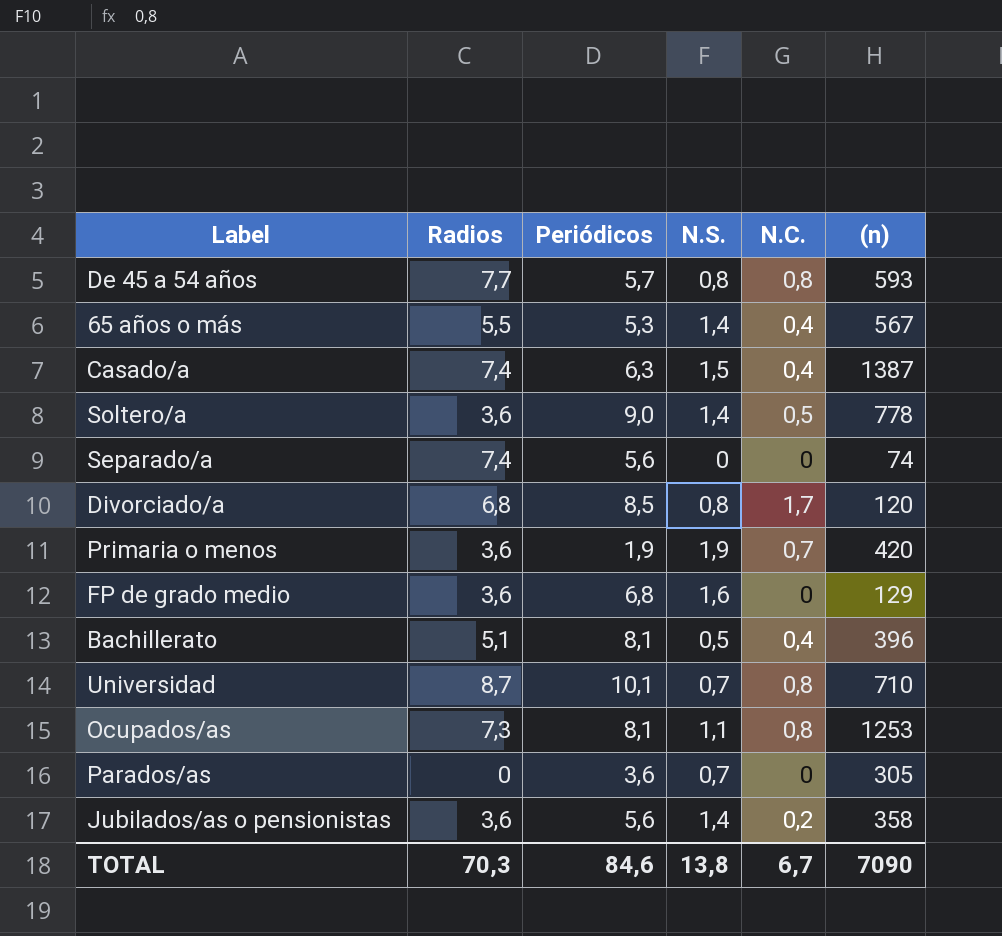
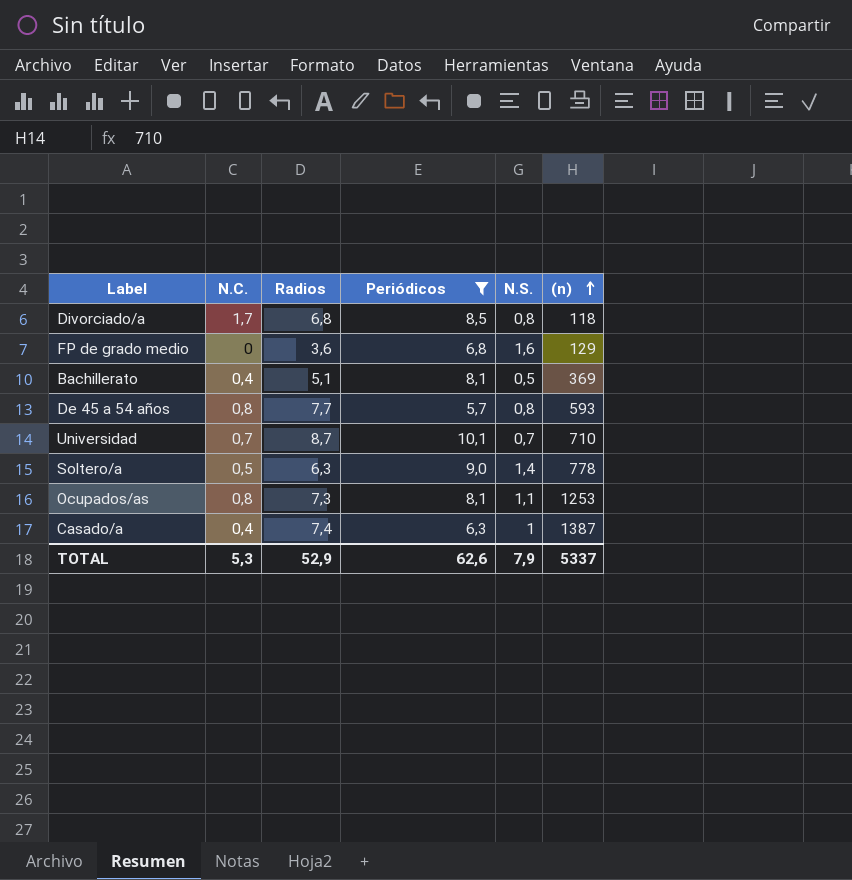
filter: none -> Periódicos >= 5,7
row order: none -> (n) ascending
column N.C. | position: 5 -> 2
Divorciado/a | (n): 120 -> 118
Bachillerato | (n): 396 -> 369
Universidad | N.C.: 0,8 -> 0,7
Soltero/a | Radios: 3,6 -> 6,3
Casado/a | N.S.: 1,5 -> 1
TOTAL | N.C.: 6,7 -> 5,3
TOTAL | Radios: 70,3 -> 52,9
TOTAL | Periódicos: 84,6 -> 62,6
TOTAL | N.S.: 13,8 -> 7,9
TOTAL | (n): 7090 -> 5337

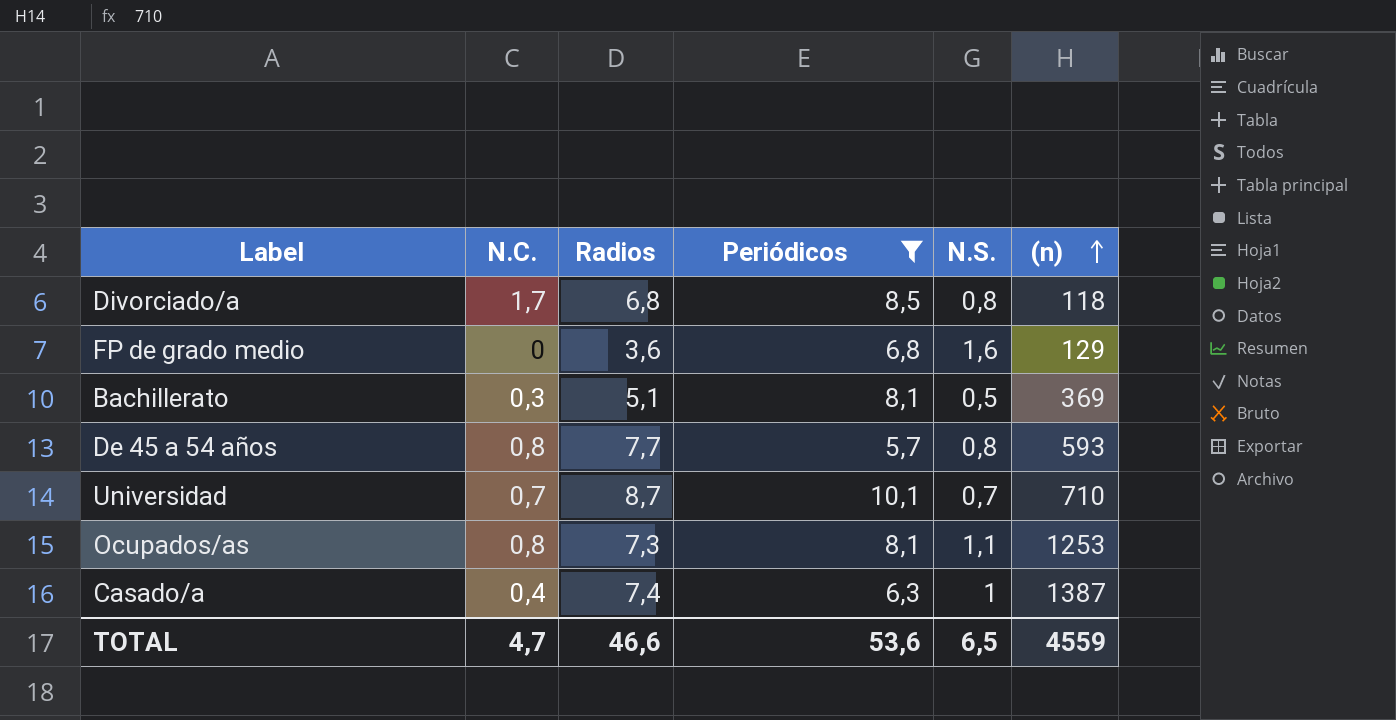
row Soltero/a: 0,5 | 6,3 | 9,0 | 1,4 | 778 -> none
Bachillerato | N.C.: 0,4 -> 0,3
TOTAL | N.C.: 5,3 -> 4,7
TOTAL | Radios: 52,9 -> 46,6
TOTAL | Periódicos: 62,6 -> 53,6
TOTAL | N.S.: 7,9 -> 6,5
TOTAL | (n): 5337 -> 4559

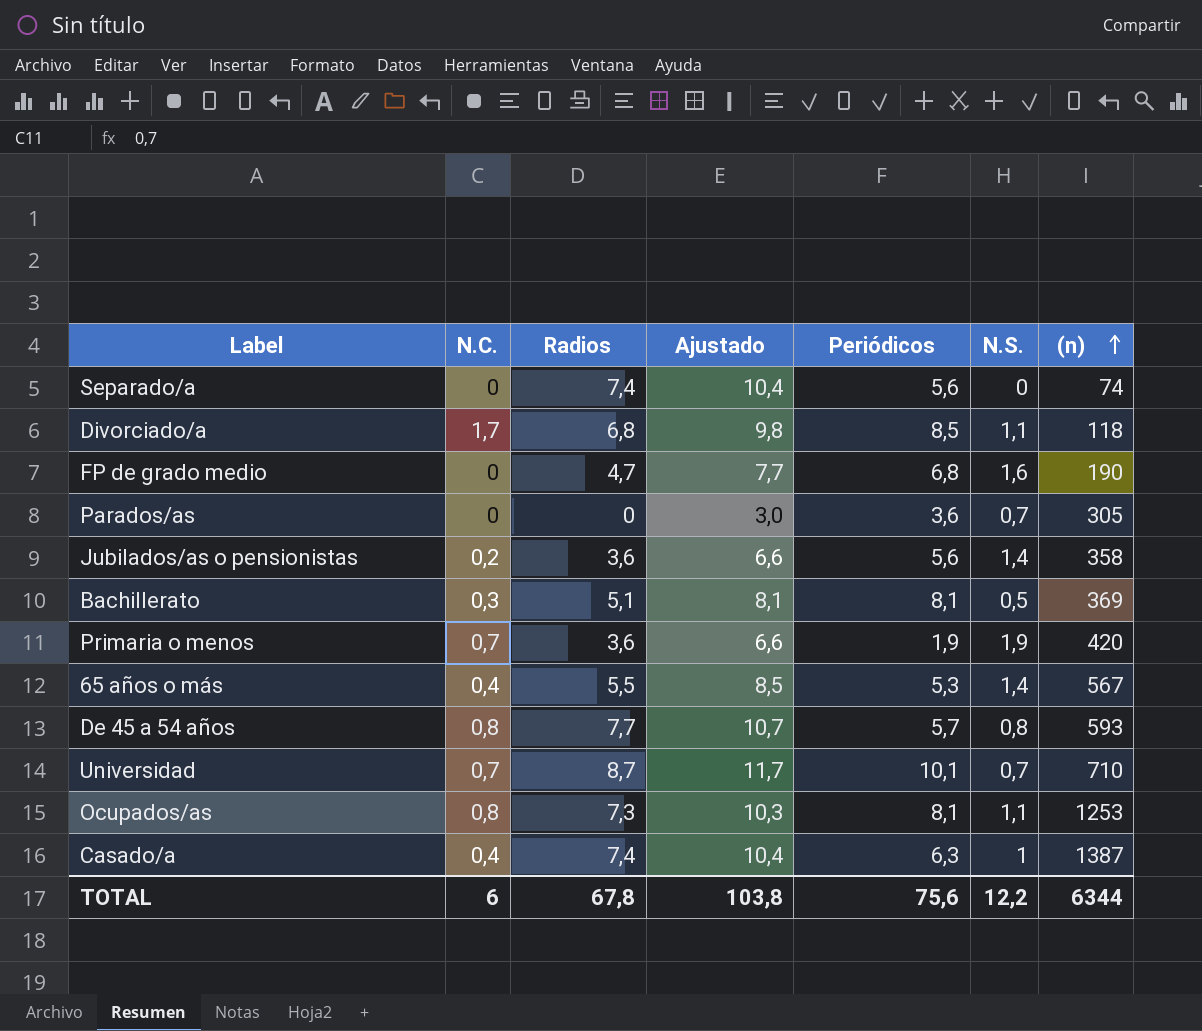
filter: Periódicos >= 5,7 -> none
column Ajustado | formula: none -> [Radios] + 3
Divorciado/a | N.S.: 0,8 -> 1,1
FP de grado medio | Radios: 3,6 -> 4,7
FP de grado medio | (n): 129 -> 190
TOTAL | N.C.: 4,7 -> 6
TOTAL | Radios: 46,6 -> 67,8
TOTAL | Periódicos: 53,6 -> 75,6
TOTAL | N.S.: 6,5 -> 12,2
TOTAL | (n): 4559 -> 6344

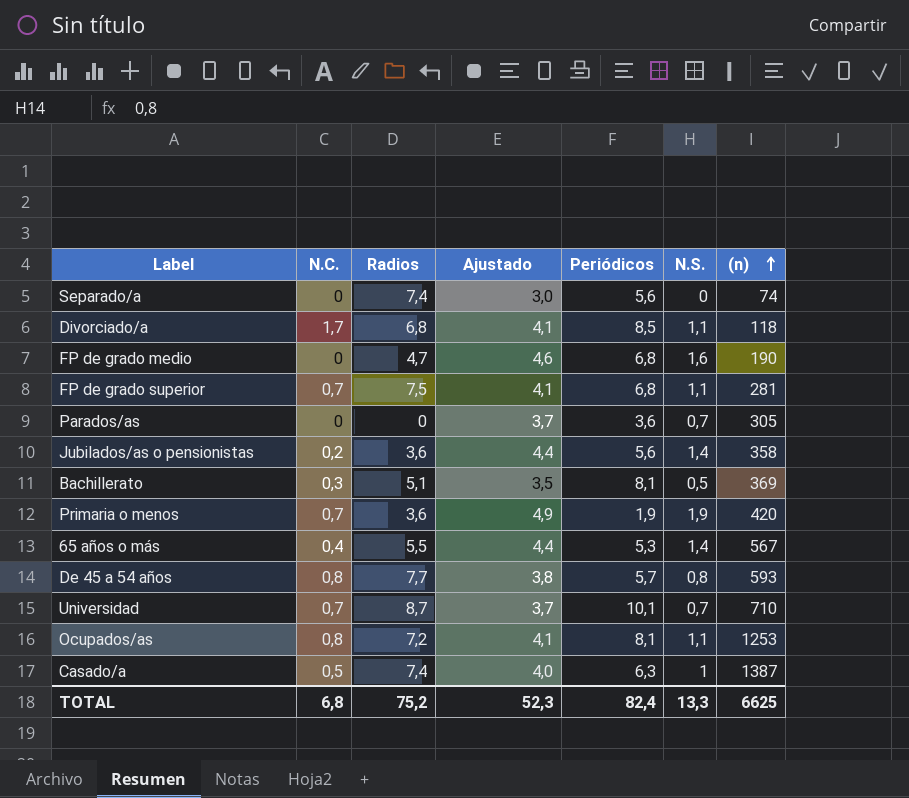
column Ajustado | formula: [Radios] + 3 -> [N.S.] + 3
row FP de grado superior: none -> 0,7 | 7,5 | 4,1 | 6,8 | 1,1 | 281
Ocupados/as | Radios: 7,3 -> 7,2
Casado/a | N.C.: 0,4 -> 0,5
TOTAL | N.C.: 6 -> 6,8
TOTAL | Radios: 67,8 -> 75,2
TOTAL | Ajustado: 103,8 -> 52,3
TOTAL | Periódicos: 75,6 -> 82,4
TOTAL | N.S.: 12,2 -> 13,3
TOTAL | (n): 6344 -> 6625

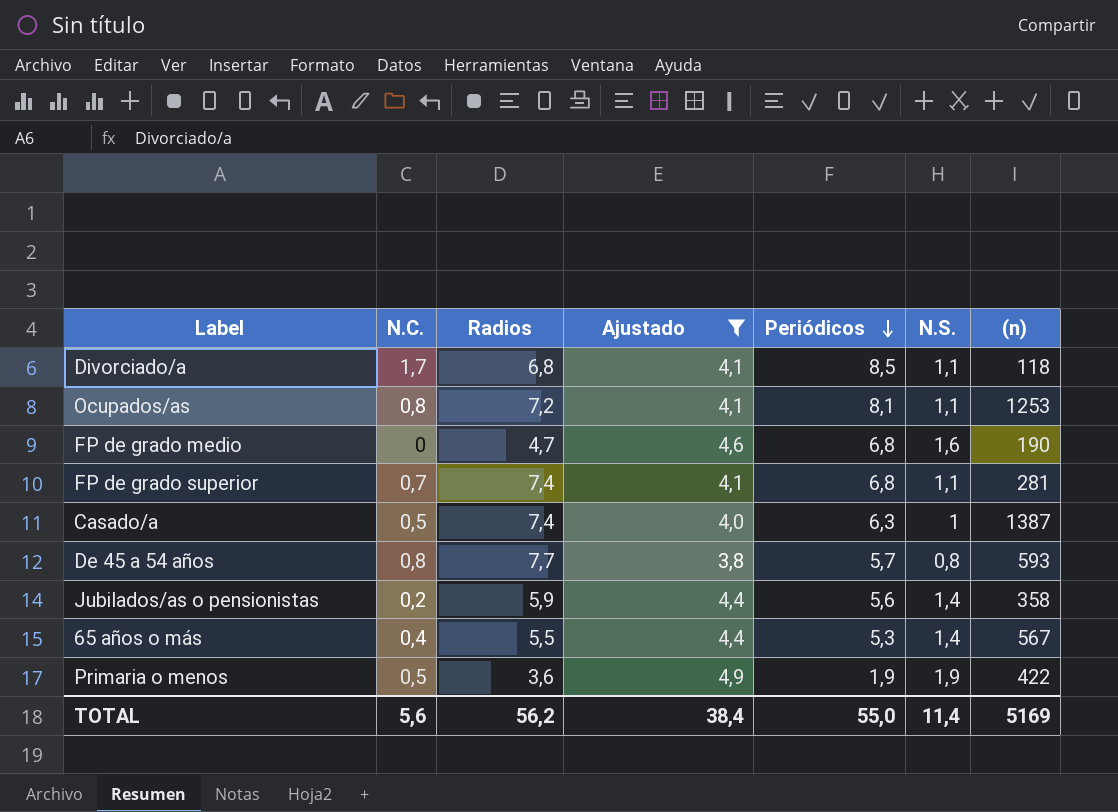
filter: none -> Ajustado >= 3,8
row order: (n) ascending -> Periódicos descending
FP de grado superior | Radios: 7,5 -> 7,4
Jubilados/as o pensionistas | Radios: 3,6 -> 5,9
Primaria o menos | N.C.: 0,7 -> 0,5
Primaria o menos | (n): 420 -> 422
TOTAL | N.C.: 6,8 -> 5,6
TOTAL | Radios: 75,2 -> 56,2
TOTAL | Ajustado: 52,3 -> 38,4
TOTAL | Periódicos: 82,4 -> 55,0
TOTAL | N.S.: 13,3 -> 11,4
TOTAL | (n): 6625 -> 5169

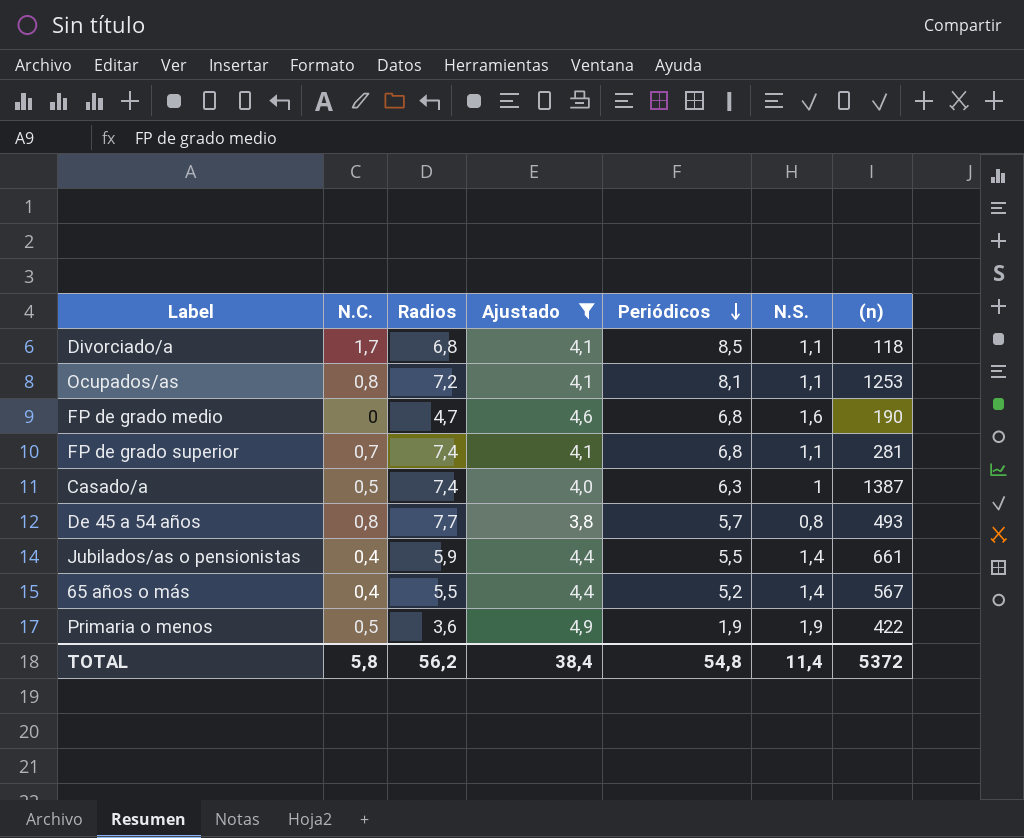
De 45 a 54 años | (n): 593 -> 493
Jubilados/as o pensionistas | N.C.: 0,2 -> 0,4
Jubilados/as o pensionistas | Periódicos: 5,6 -> 5,5
Jubilados/as o pensionistas | (n): 358 -> 661
65 años o más | Periódicos: 5,3 -> 5,2
TOTAL | N.C.: 5,6 -> 5,8
TOTAL | Periódicos: 55,0 -> 54,8
TOTAL | (n): 5169 -> 5372

